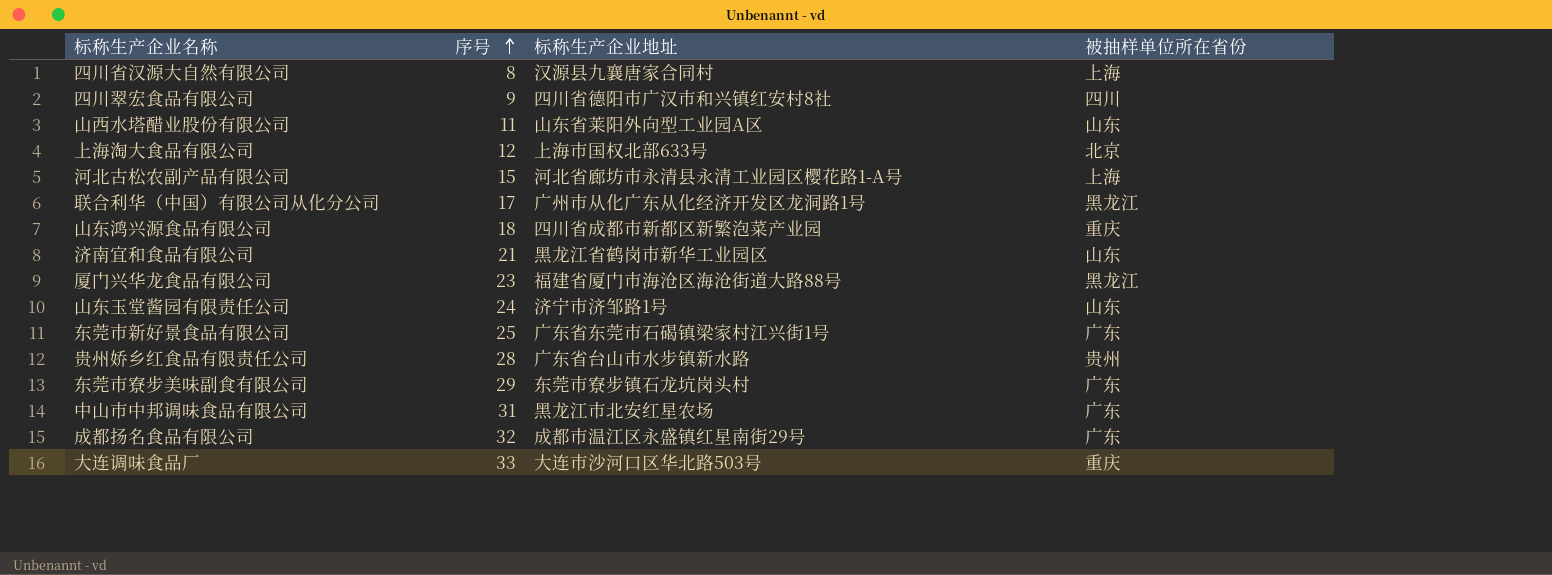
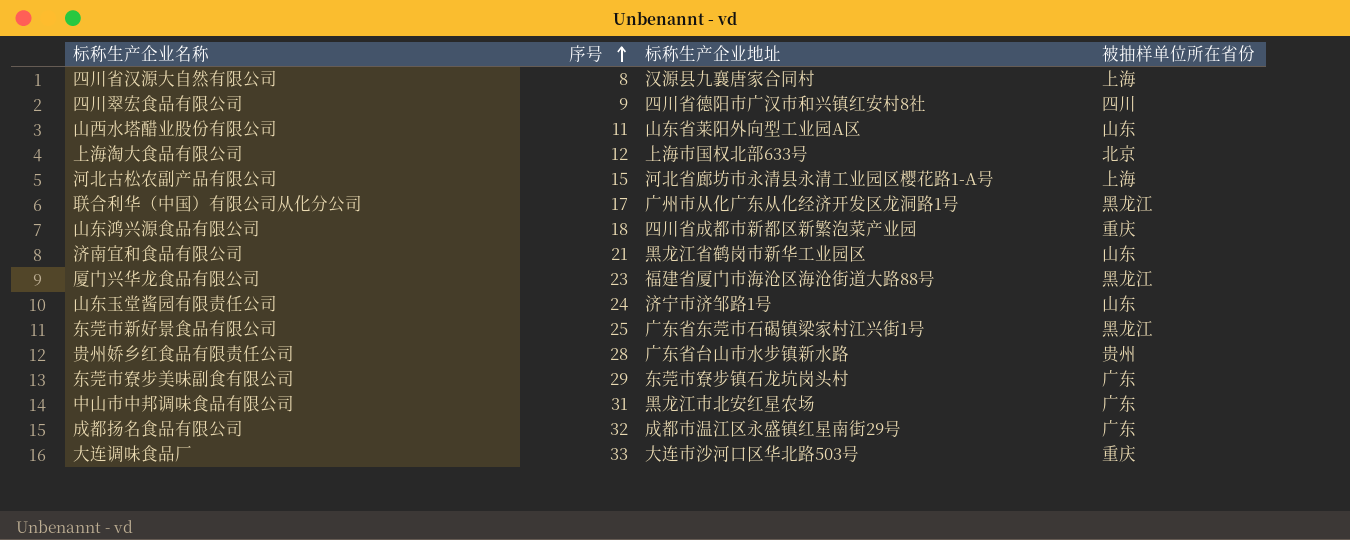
东莞市新好景食品有限公司 | 被抽样单位所在省份: 广东 -> 黑龙江

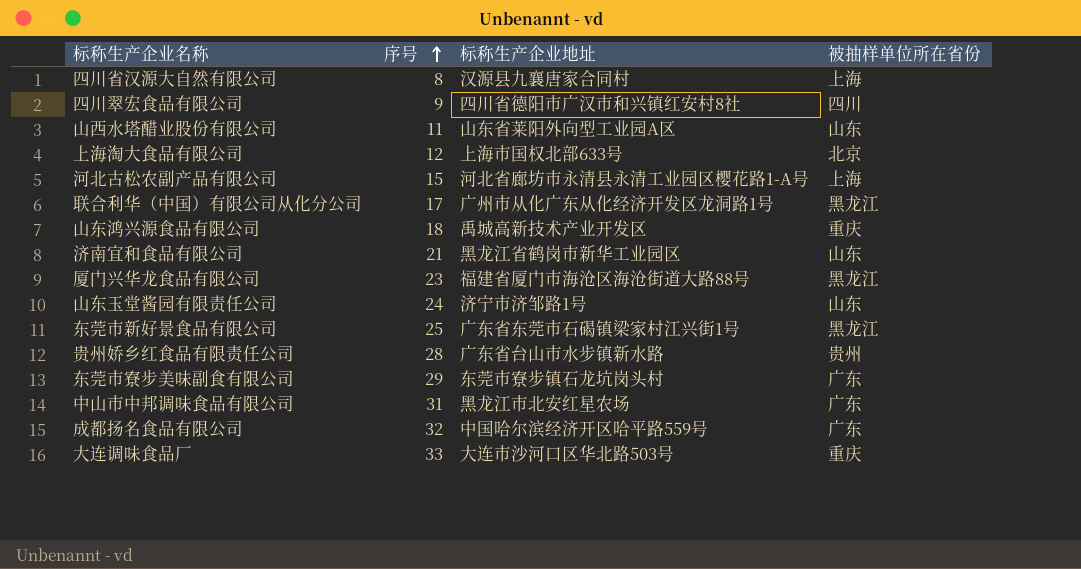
山东鸿兴源食品有限公司 | 标称生产企业地址: 四川省成都市新都区新繁泡菜产业园 -> 禹城高新技术产业开发区
成都扬名食品有限公司 | 标称生产企业地址: 成都市温江区永盛镇红星南街29号 -> 中国哈尔滨经济开区哈平路559号

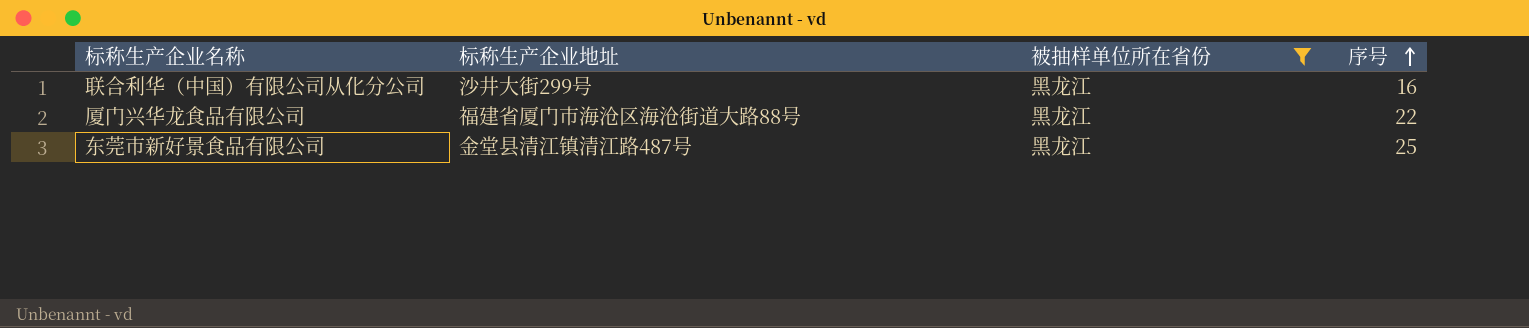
filter: none -> 被抽样单位所在省份 = 黑龙江
column 序号 | position: 2 -> 4
联合利华（中国）有限公司从化分公司 | 标称生产企业地址: 广州市从化广东从化经济开发区龙洞路1号 -> 沙井大街299号
联合利华（中国）有限公司从化分公司 | 序号: 17 -> 16
厦门兴华龙食品有限公司 | 序号: 23 -> 22
东莞市新好景食品有限公司 | 标称生产企业地址: 广东省东莞市石碣镇梁家村江兴街1号 -> 金堂县清江镇清江路487号

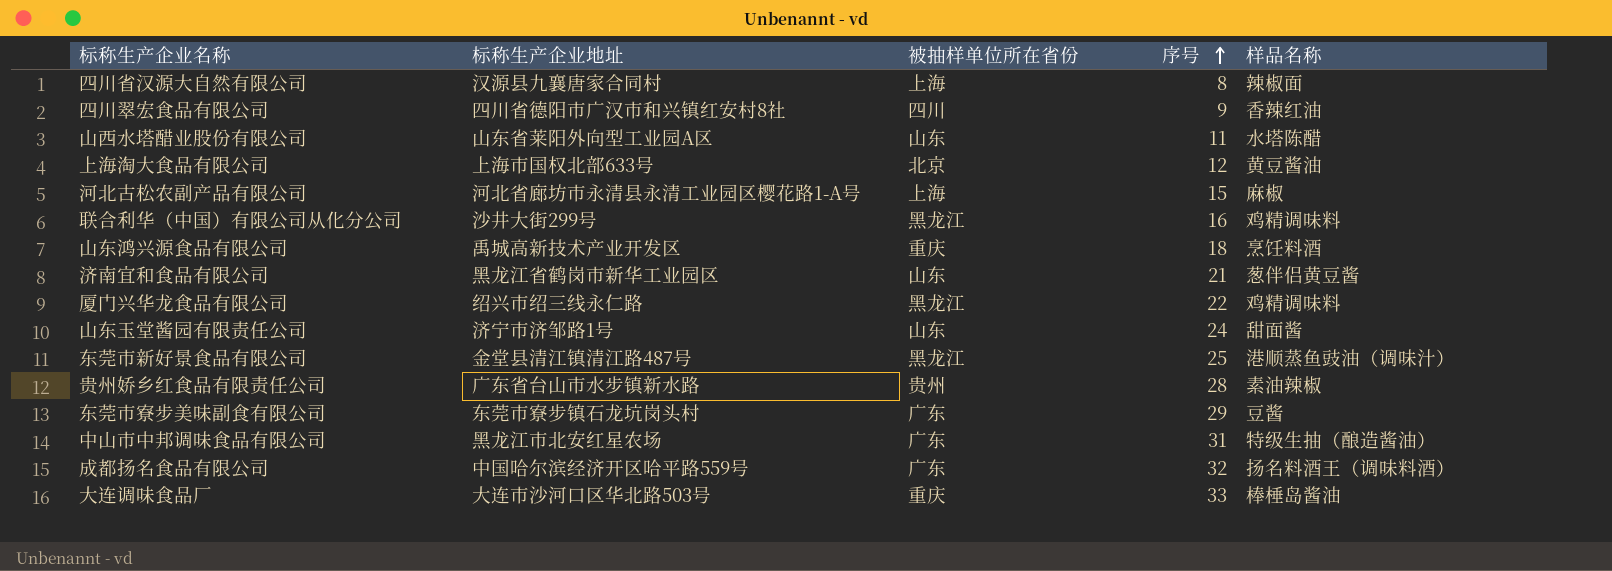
filter: 被抽样单位所在省份 = 黑龙江 -> none
column 样品名称 | position: none -> 5
厦门兴华龙食品有限公司 | 标称生产企业地址: 福建省厦门市海沧区海沧街道大路88号 -> 绍兴市绍三线永仁路

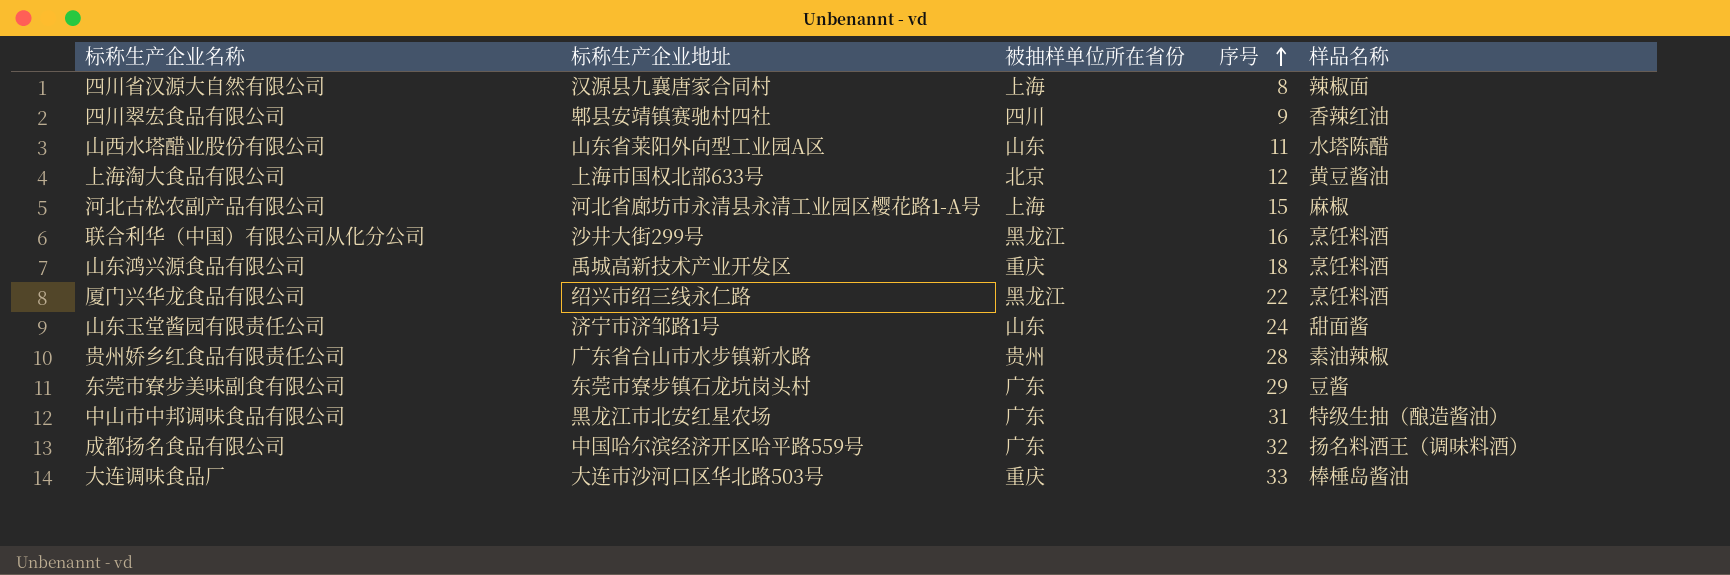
row 济南宜和食品有限公司: 黑龙江省鹤岗市新华工业园区 | 山东 | 21 | 葱伴侣黄豆酱 -> none
row 东莞市新好景食品有限公司: 金堂县清江镇清江路487号 | 黑龙江 | 25 | 港顺蒸鱼豉油（调味汁） -> none
四川翠宏食品有限公司 | 标称生产企业地址: 四川省德阳市广汉市和兴镇红安村8社 -> 郫县安靖镇赛驰村四社
联合利华（中国）有限公司从化分公司 | 样品名称: 鸡精调味料 -> 烹饪料酒
厦门兴华龙食品有限公司 | 样品名称: 鸡精调味料 -> 烹饪料酒

